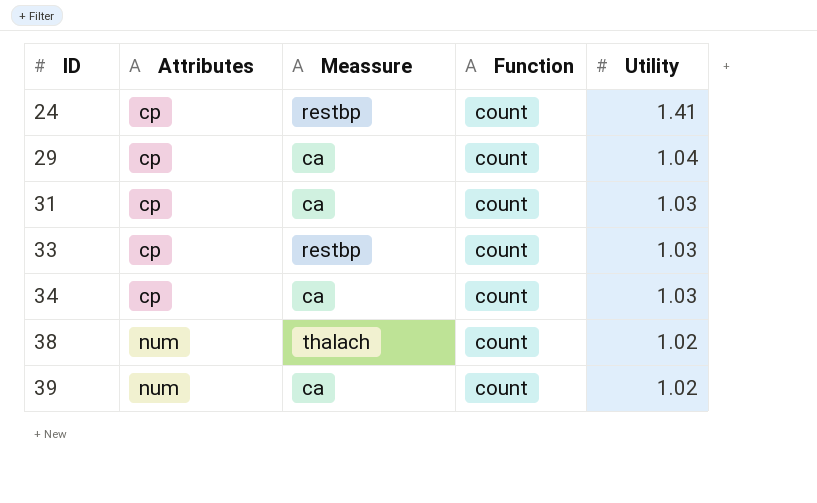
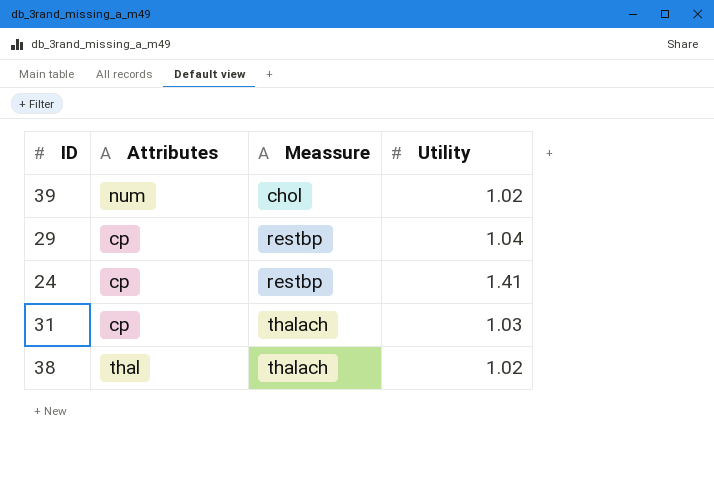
row order: ID ascending -> Meassure ascending
column Function | position: 4 -> none
row 33: cp | restbp | count | 1.03 -> none
row 34: cp | ca | count | 1.03 -> none
39 | Meassure: ca -> chol
29 | Meassure: ca -> restbp
31 | Meassure: ca -> thalach
38 | Attributes: num -> thal

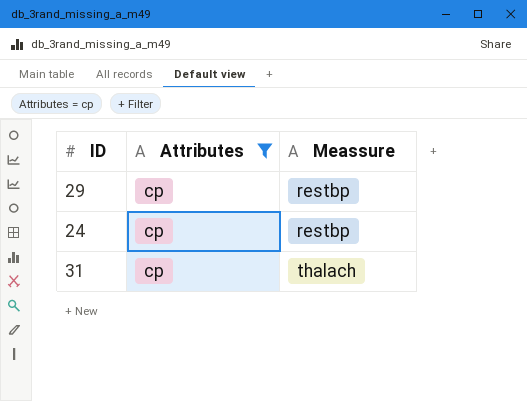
filter: none -> Attributes = cp
column Utility | position: 4 -> none

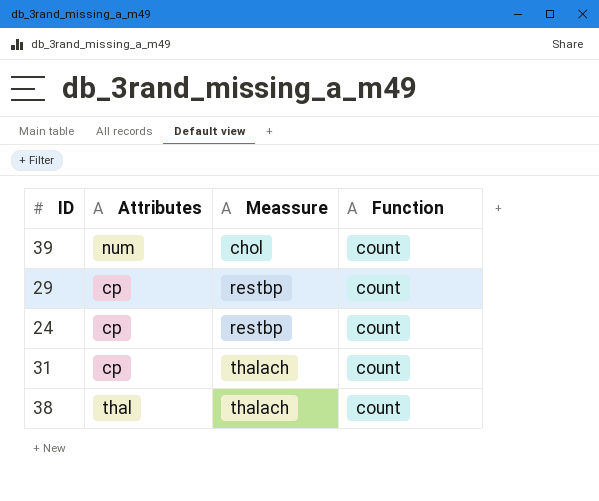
filter: Attributes = cp -> none
column Function | position: none -> 4

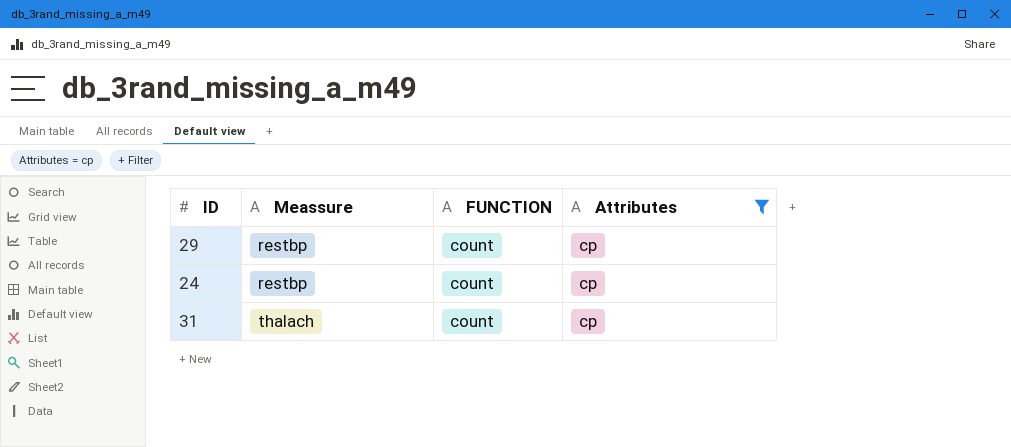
filter: none -> Attributes = cp
column name: Function -> FUNCTION
column Attributes | position: 2 -> 4

